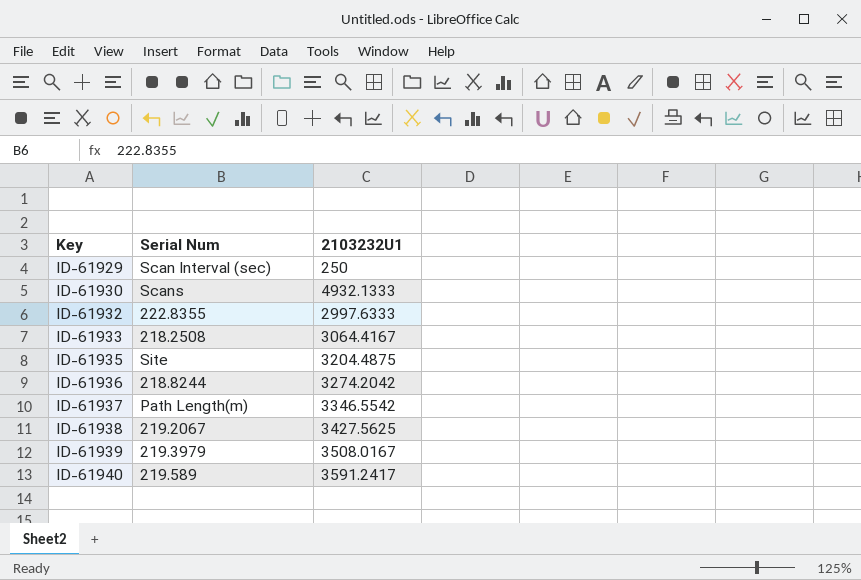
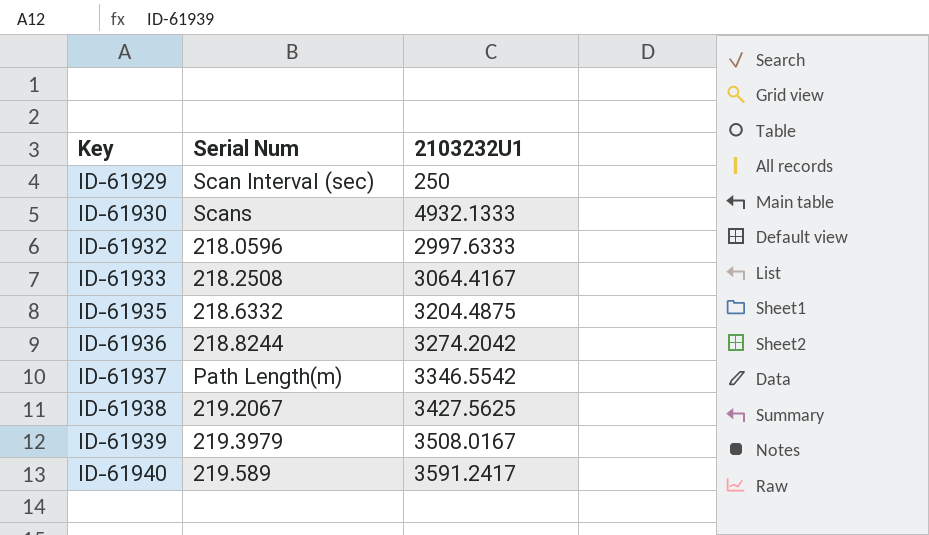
ID-61932 | Serial Num: 222.8355 -> 218.0596
ID-61935 | Serial Num: Site -> 218.6332

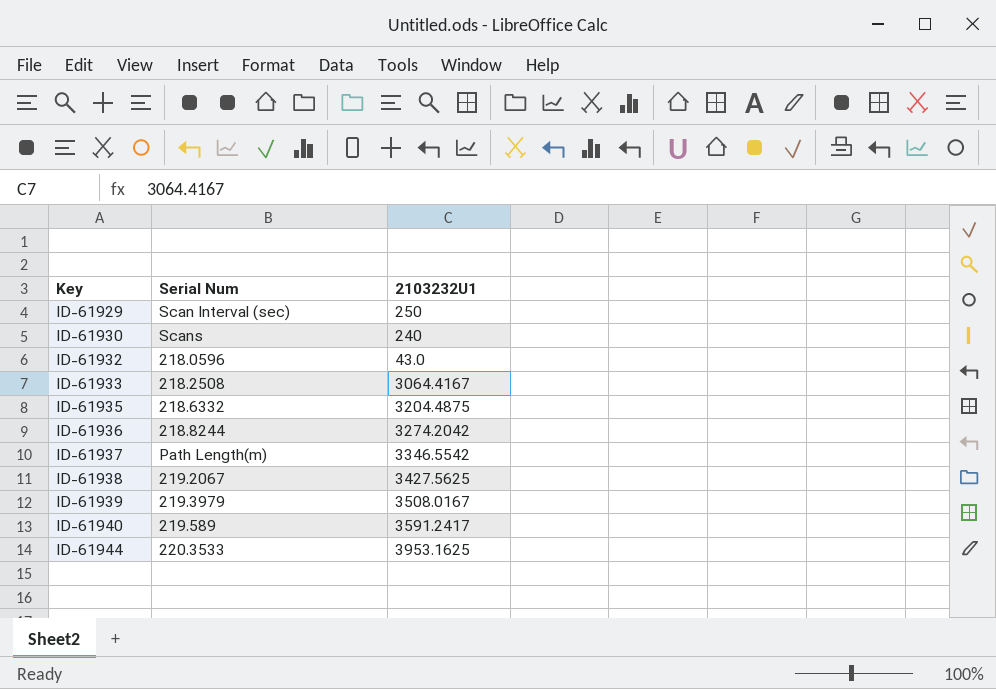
ID-61930 | 2103232U1: 4932.1333 -> 240
ID-61932 | 2103232U1: 2997.6333 -> 43.0
row ID-61944: none -> 220.3533 | 3953.1625

